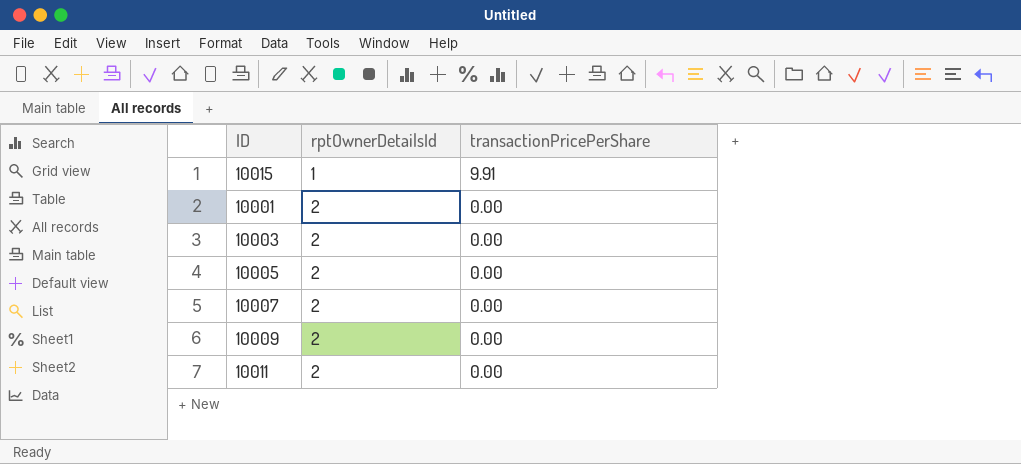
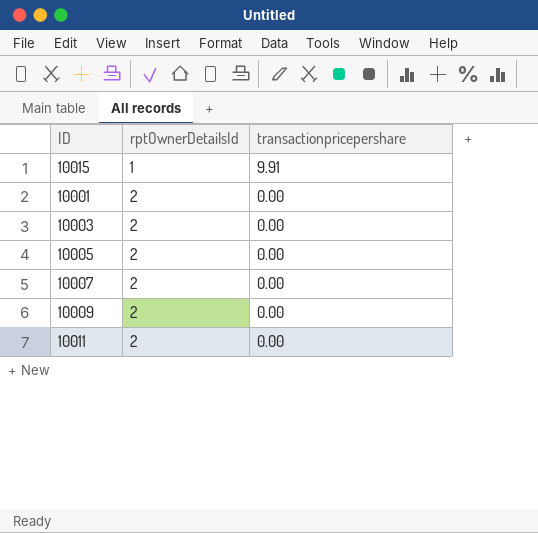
column name: transactionPricePerShare -> transactionpricepershare

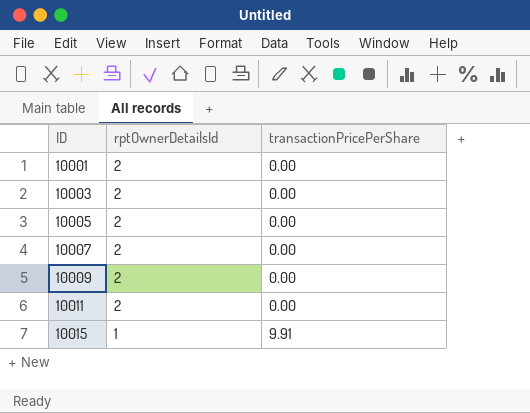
row order: rptOwnerDetailsId ascending -> ID ascending
column name: transactionpricepershare -> transactionPricePerShare

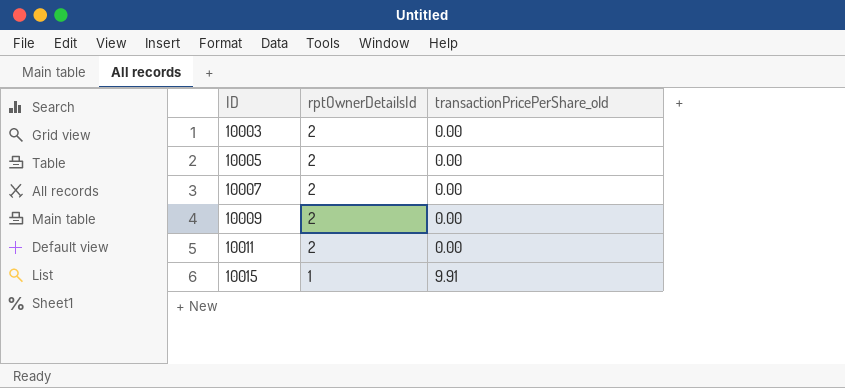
column name: transactionPricePerShare -> transactionPricePerShare_old
row 10001: 2 | 0.00 -> none

